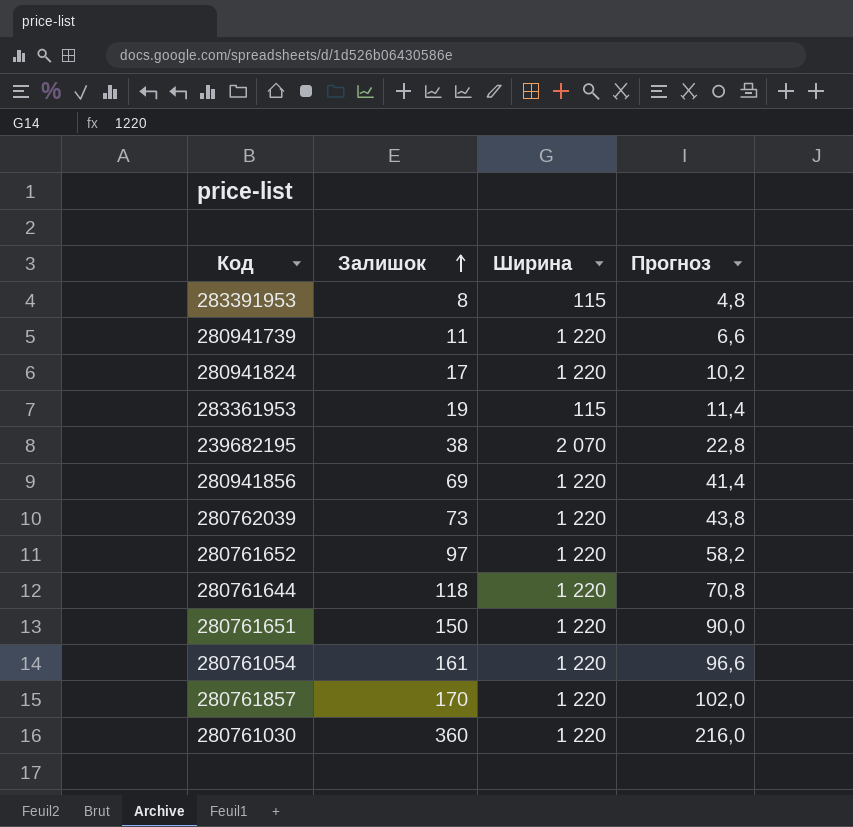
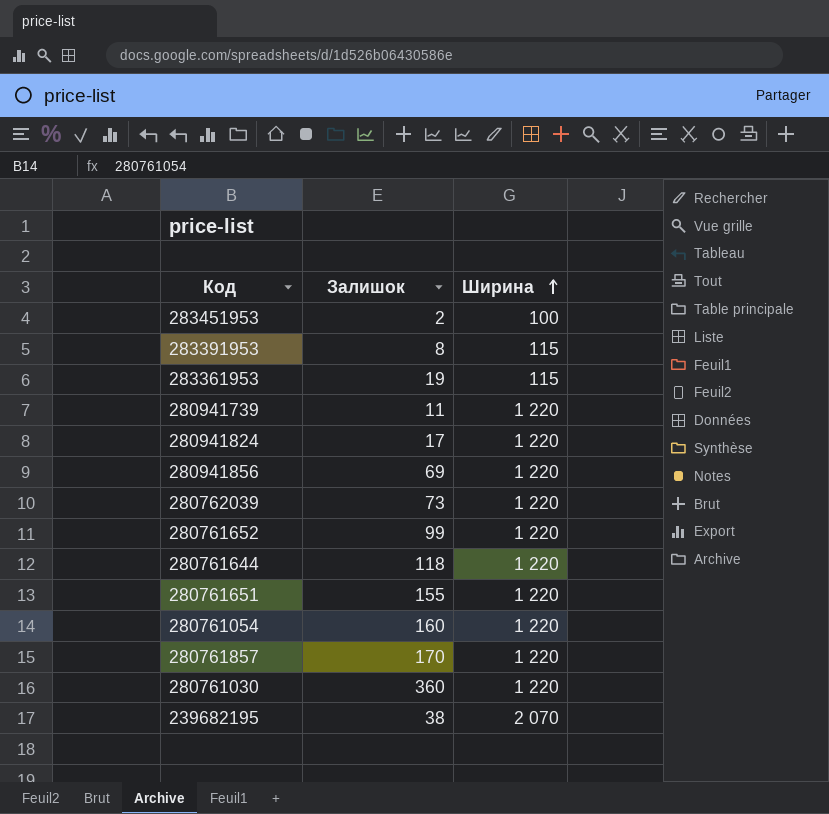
row order: Залишок ascending -> Ширина ascending
column Прогноз | formula: [Залишок] * 0,6 -> none
row 283451953: none -> 2 | 100
280761652 | Залишок: 97 -> 99
280761651 | Залишок: 150 -> 155
280761054 | Залишок: 161 -> 160

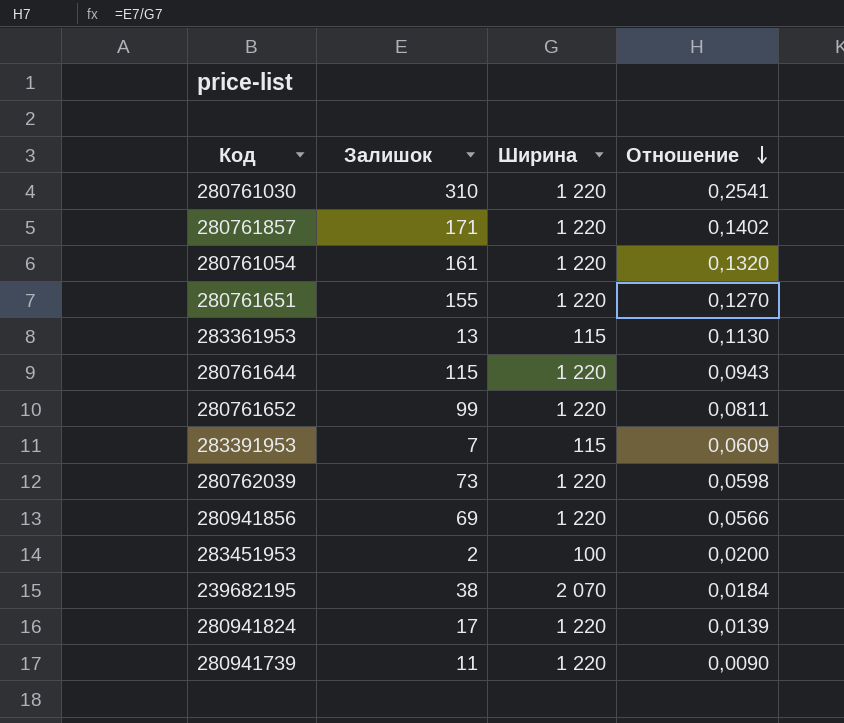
row order: Ширина ascending -> Отношение descending
column Отношение | formula: none -> [Залишок] / [Ширина]
280761030 | Залишок: 360 -> 310
280761857 | Залишок: 170 -> 171
280761054 | Залишок: 160 -> 161
283361953 | Залишок: 19 -> 13
280761644 | Залишок: 118 -> 115
283391953 | Залишок: 8 -> 7

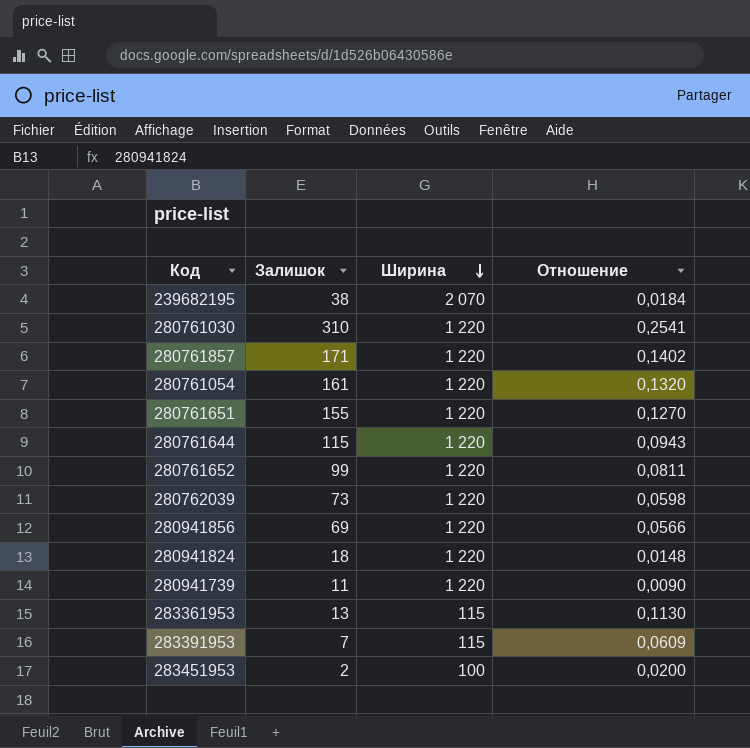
row order: Отношение descending -> Ширина descending
280941824 | Залишок: 17 -> 18
280941824 | Отношение: 0,0139 -> 0,0148

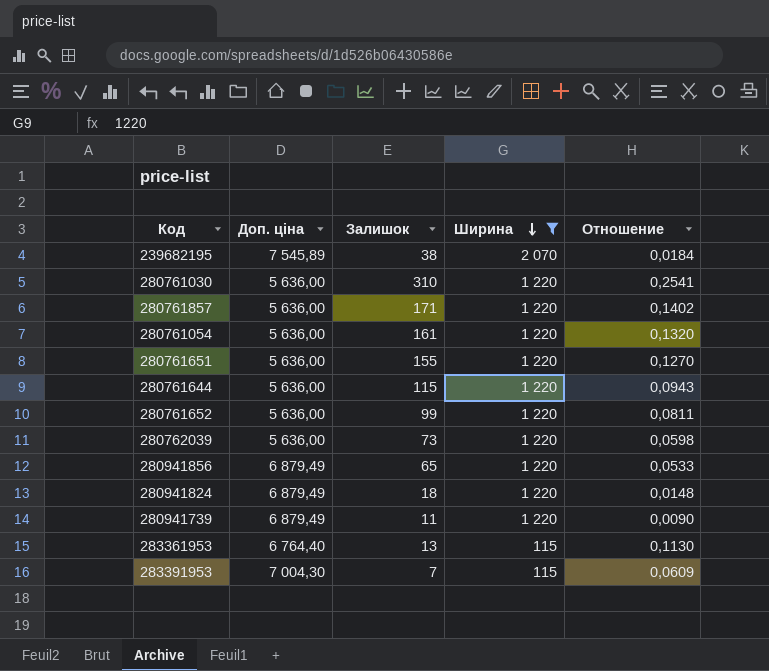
filter: none -> Ширина != 100
column Доп. ціна | position: none -> 2
280941856 | Залишок: 69 -> 65
280941856 | Отношение: 0,0566 -> 0,0533

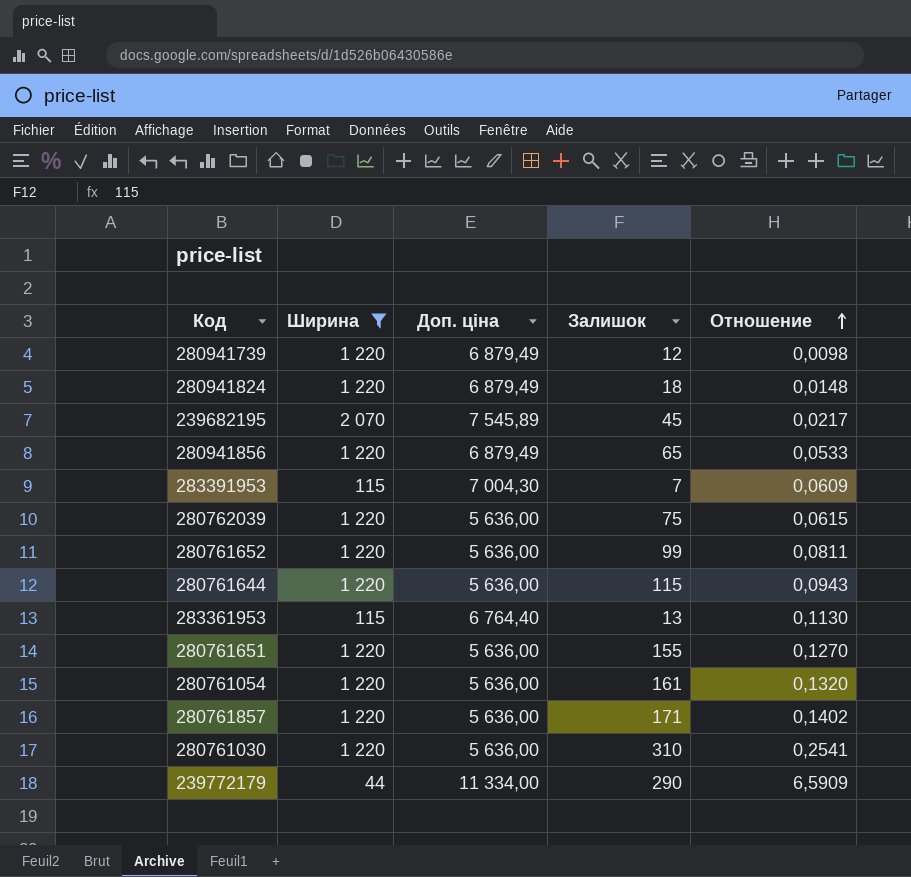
row order: Ширина descending -> Отношение ascending
column Ширина | position: 4 -> 2
280941739 | Залишок: 11 -> 12
280941739 | Отношение: 0,0090 -> 0,0098
239682195 | Залишок: 38 -> 45
239682195 | Отношение: 0,0184 -> 0,0217
280762039 | Залишок: 73 -> 75
280762039 | Отношение: 0,0598 -> 0,0615
row 239772179: none -> 44 | 11 334,00 | 290 | 6,5909

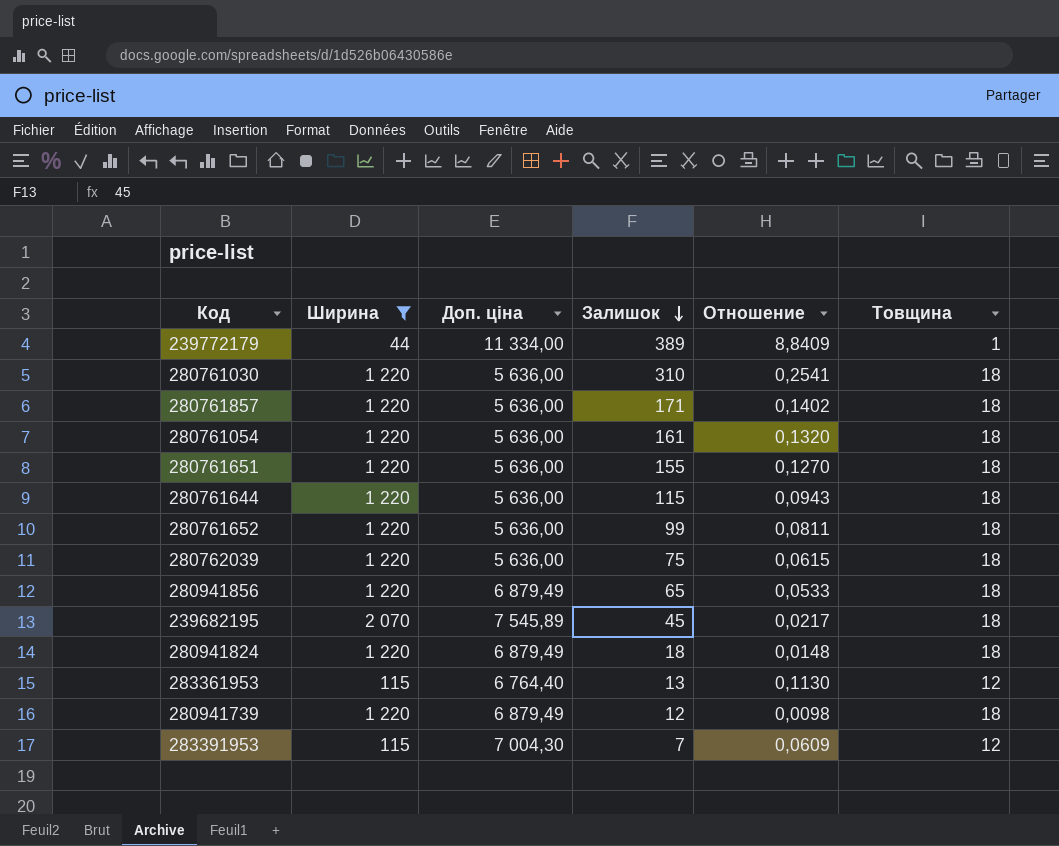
row order: Отношение ascending -> Залишок descending
column Товщина | position: none -> 6
239772179 | Залишок: 290 -> 389
239772179 | Отношение: 6,5909 -> 8,8409

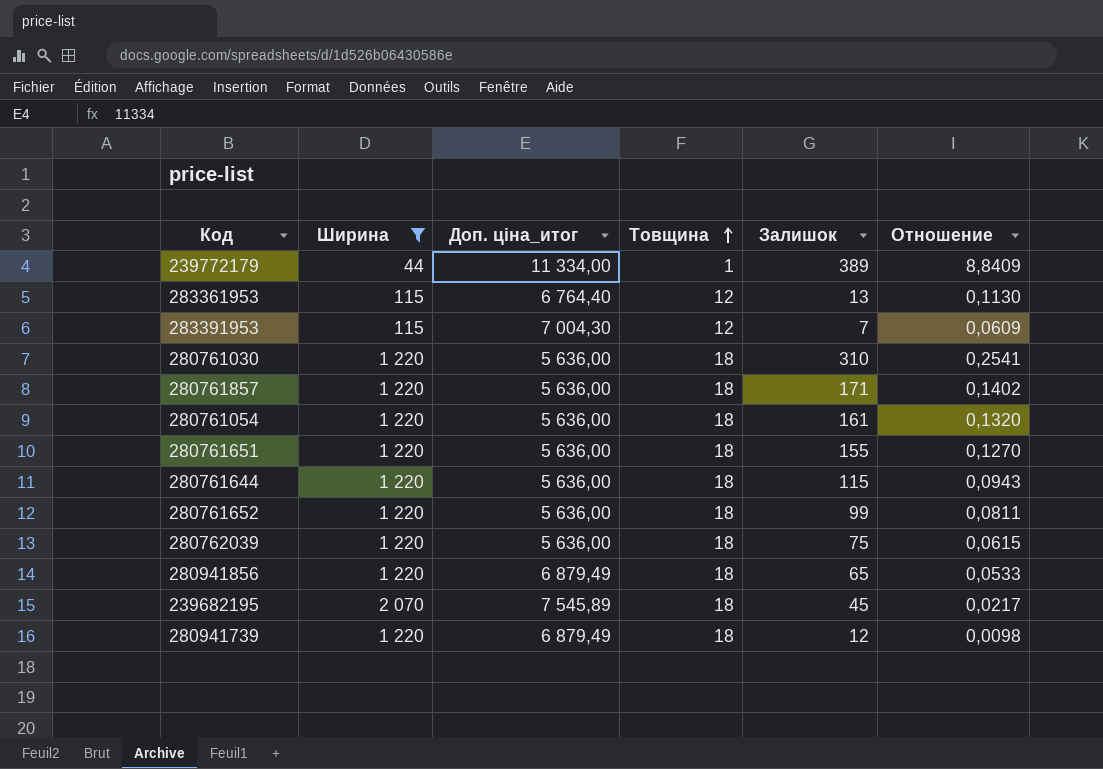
row order: Залишок descending -> Товщина ascending
column name: Доп. ціна -> Доп. ціна_итог
column Товщина | position: 6 -> 4
row 280941824: 1 220 | 6 879,49 | 18 | 0,0148 | 18 -> none

